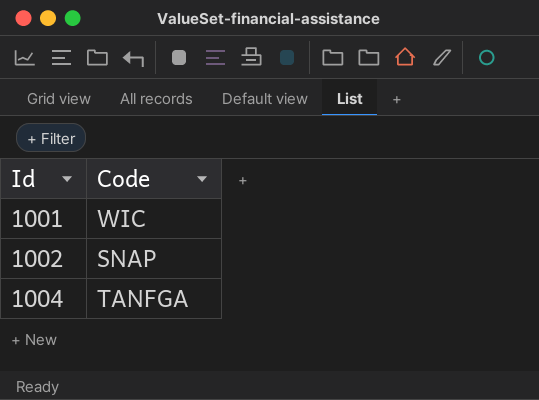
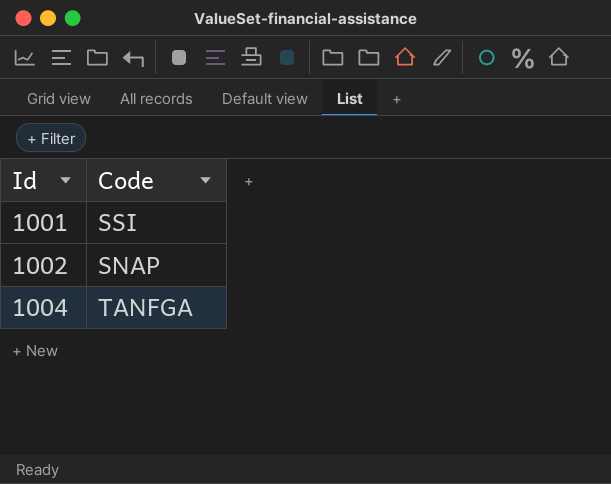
1001 | Code: WIC -> SSI

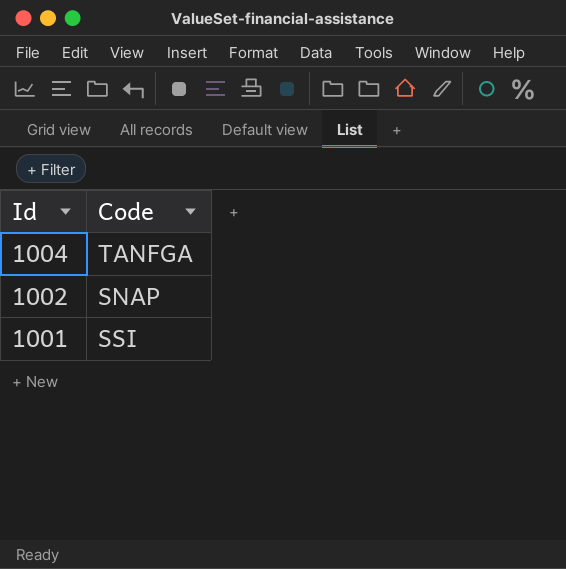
row order: Id ascending -> Id descending

